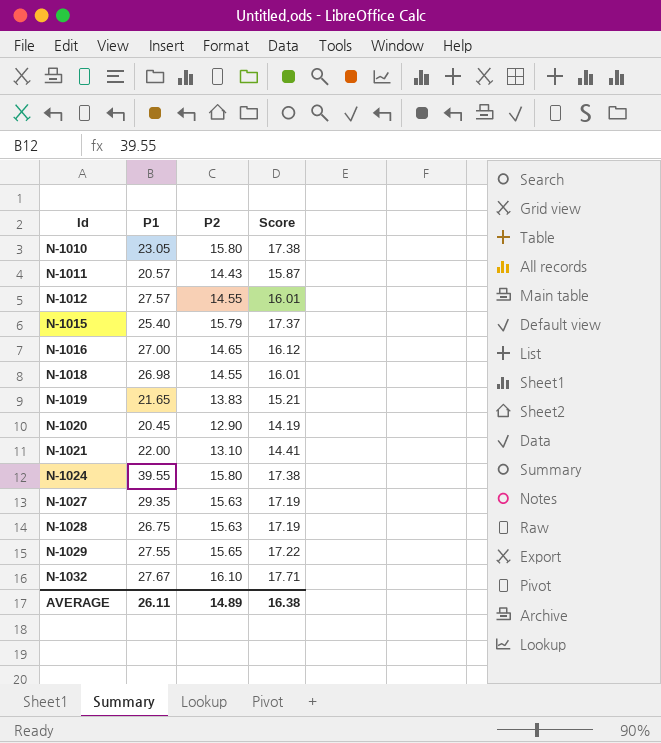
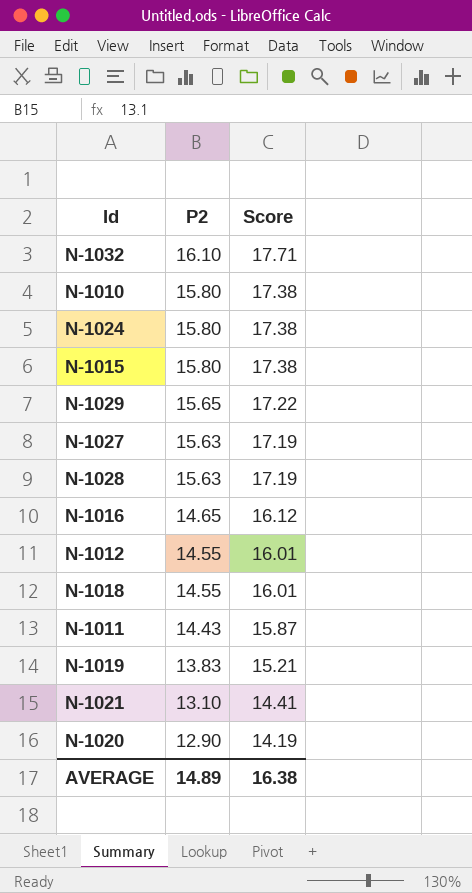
row order: Id ascending -> P2 descending
column P1 | position: 2 -> none
N-1015 | P2: 15.79 -> 15.80
N-1015 | Score: 17.37 -> 17.38

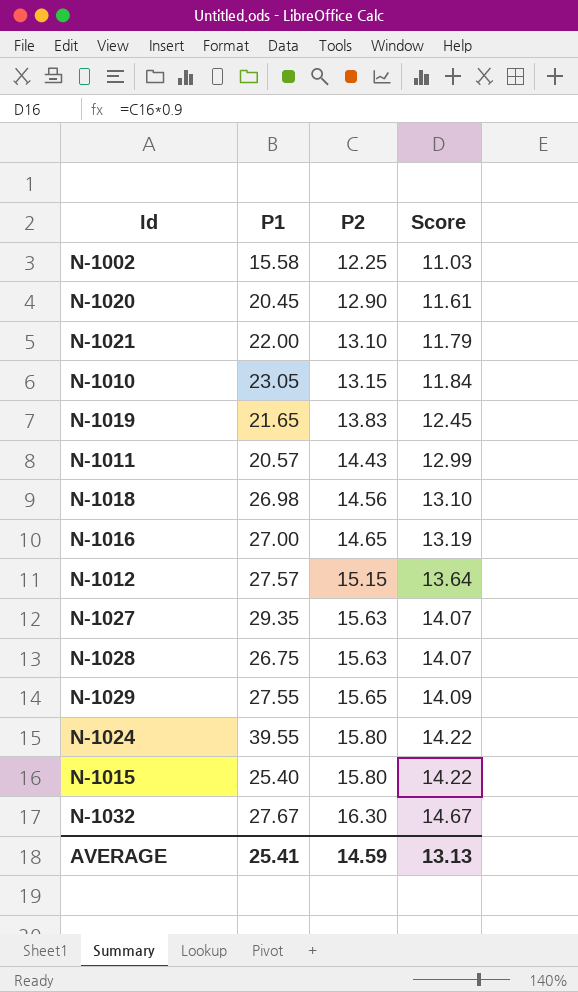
row order: P2 descending -> P2 ascending
column P1 | position: none -> 2
column Score | formula: [P2] * 1.1 -> [P2] * 0.9
row N-1002: none -> 15.58 | 12.25 | 11.03
N-1010 | P2: 15.80 -> 13.15
N-1018 | P2: 14.55 -> 14.56
N-1012 | P2: 14.55 -> 15.15
N-1032 | P2: 16.10 -> 16.30
AVERAGE | P2: 14.89 -> 14.59
AVERAGE | Score: 16.38 -> 13.13

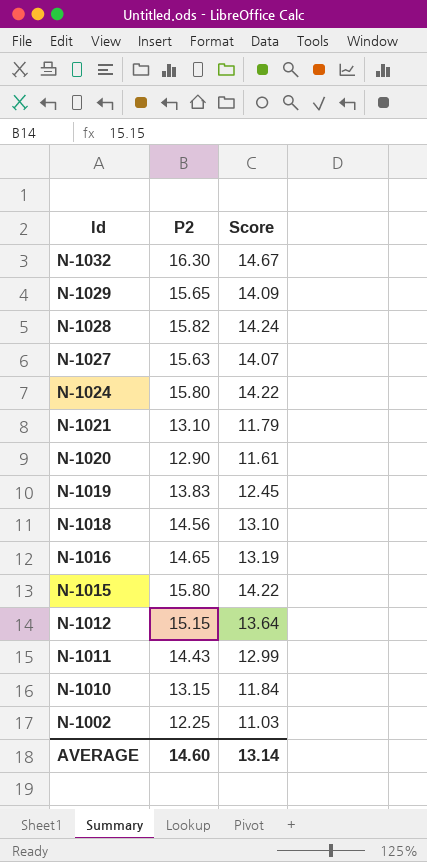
row order: P2 ascending -> Id descending
column P1 | position: 2 -> none
N-1028 | P2: 15.63 -> 15.82
N-1028 | Score: 14.07 -> 14.24
AVERAGE | P2: 14.59 -> 14.60
AVERAGE | Score: 13.13 -> 13.14

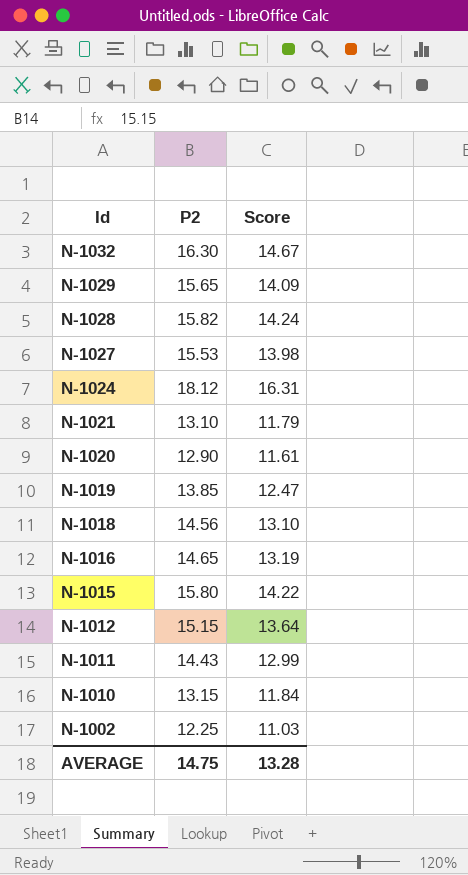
N-1027 | P2: 15.63 -> 15.53
N-1027 | Score: 14.07 -> 13.98
N-1024 | P2: 15.80 -> 18.12
N-1024 | Score: 14.22 -> 16.31
N-1019 | P2: 13.83 -> 13.85
N-1019 | Score: 12.45 -> 12.47
AVERAGE | P2: 14.60 -> 14.75
AVERAGE | Score: 13.14 -> 13.28

